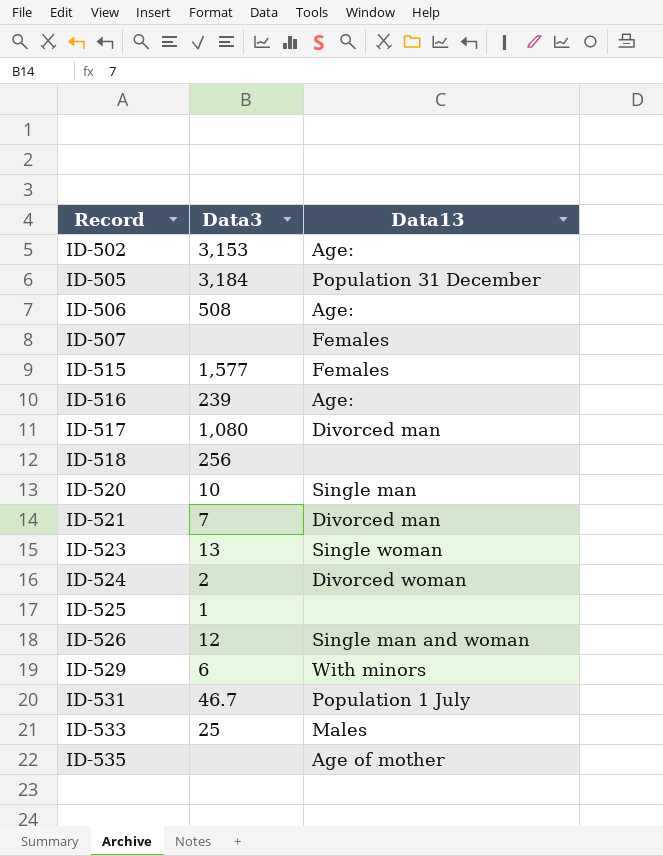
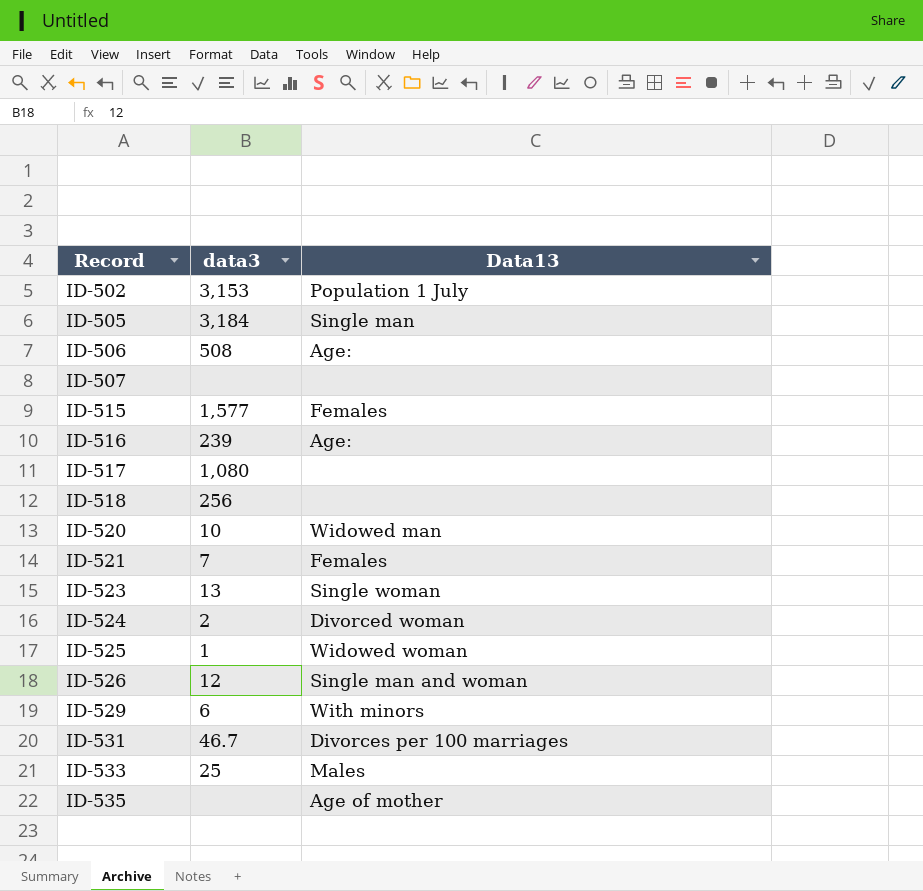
column name: Data3 -> data3
ID-502 | Data13: Age: -> Population 1 July
ID-505 | Data13: Population 31 December -> Single man
ID-507 | Data13: Females -> none
ID-517 | Data13: Divorced man -> none
ID-520 | Data13: Single man -> Widowed man
ID-521 | Data13: Divorced man -> Females
ID-525 | Data13: none -> Widowed woman
ID-531 | Data13: Population 1 July -> Divorces per 100 marriages

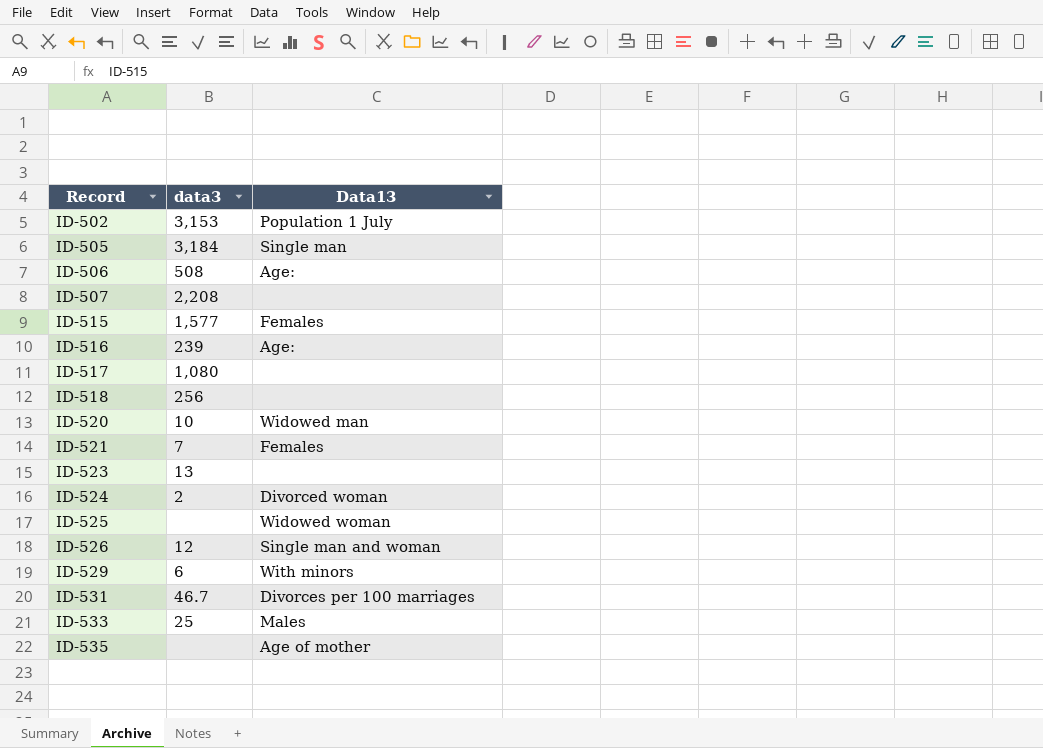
ID-507 | data3: none -> 2,208
ID-523 | Data13: Single woman -> none
ID-525 | data3: 1 -> none

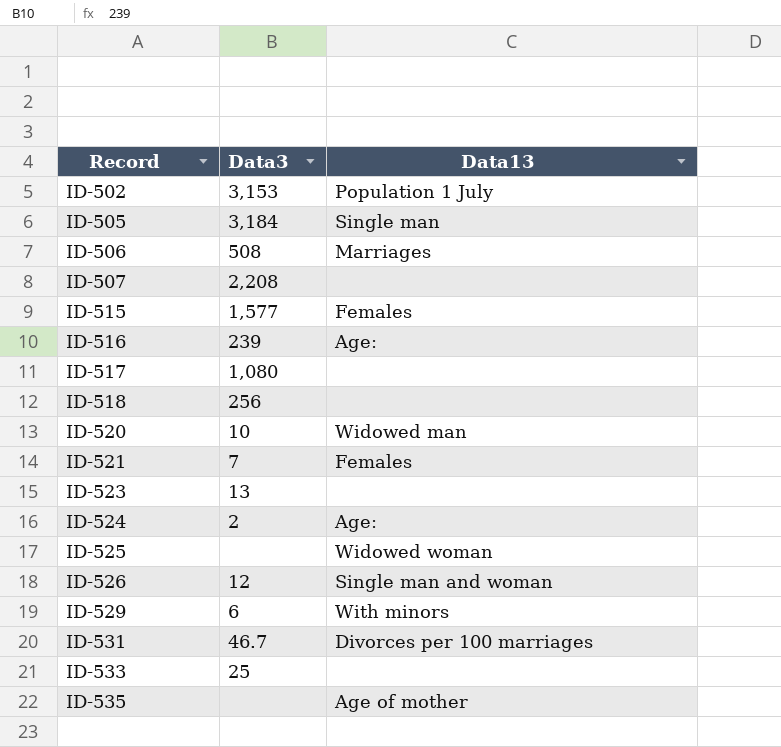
column name: data3 -> Data3
ID-506 | Data13: Age: -> Marriages
ID-524 | Data13: Divorced woman -> Age:
ID-533 | Data13: Males -> none

